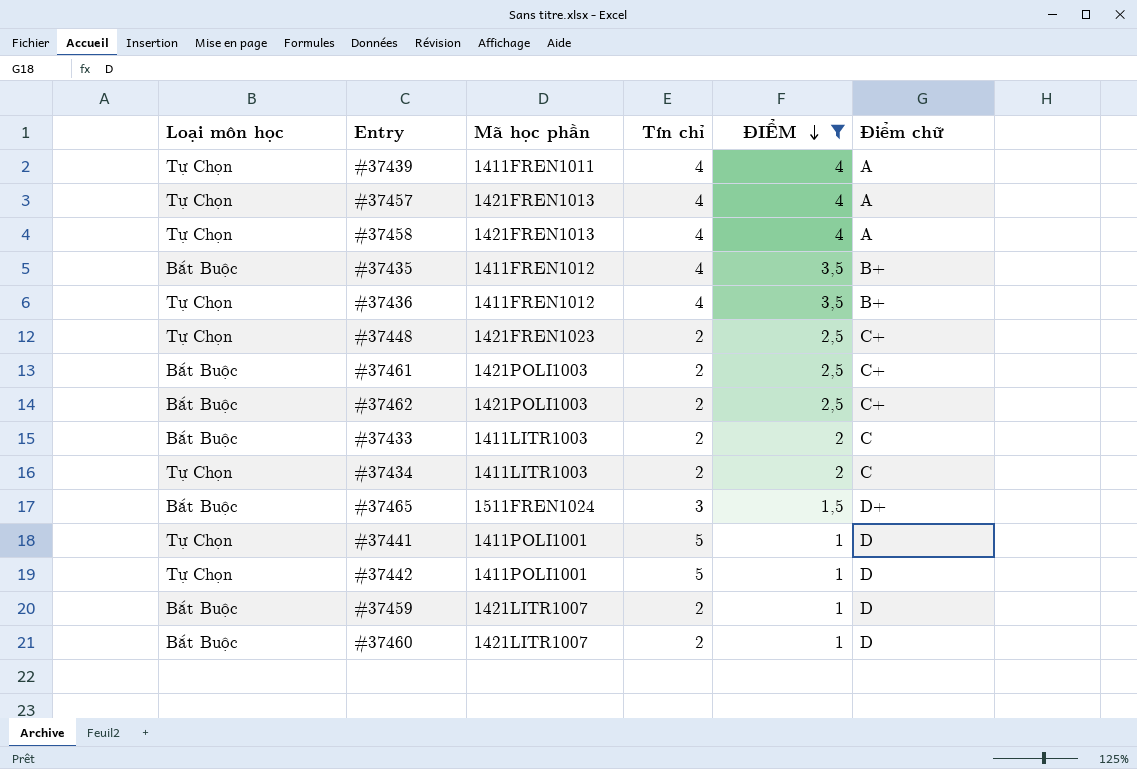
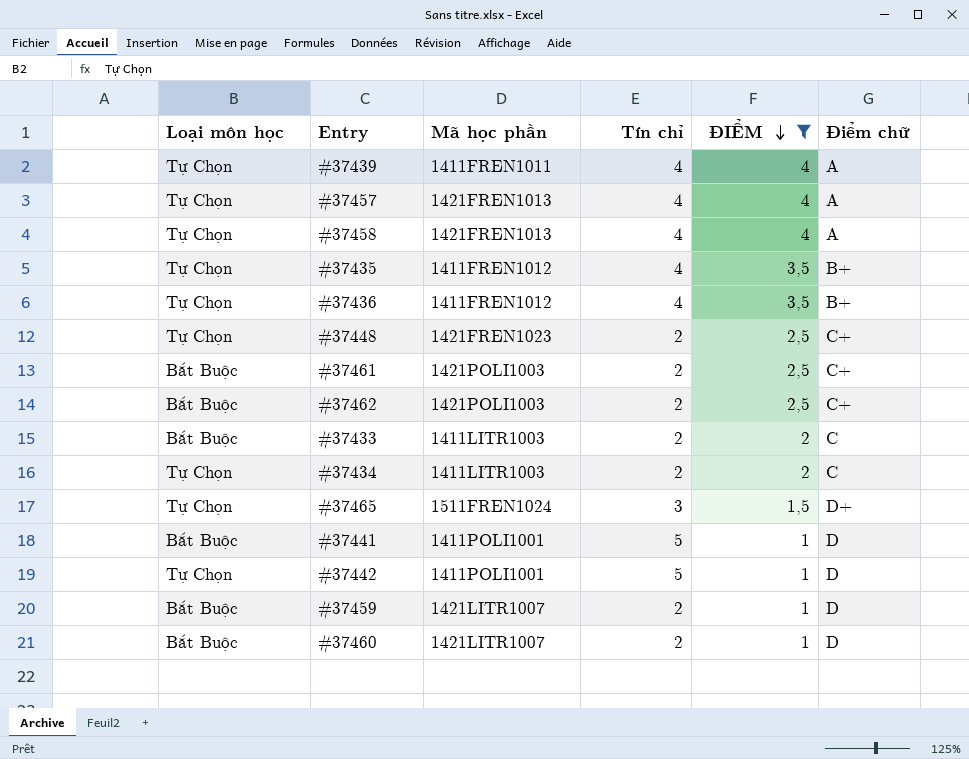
#37435 | Loại môn học: Bắt Buộc -> Tự Chọn
#37465 | Loại môn học: Bắt Buộc -> Tự Chọn
#37441 | Loại môn học: Tự Chọn -> Bắt Buộc

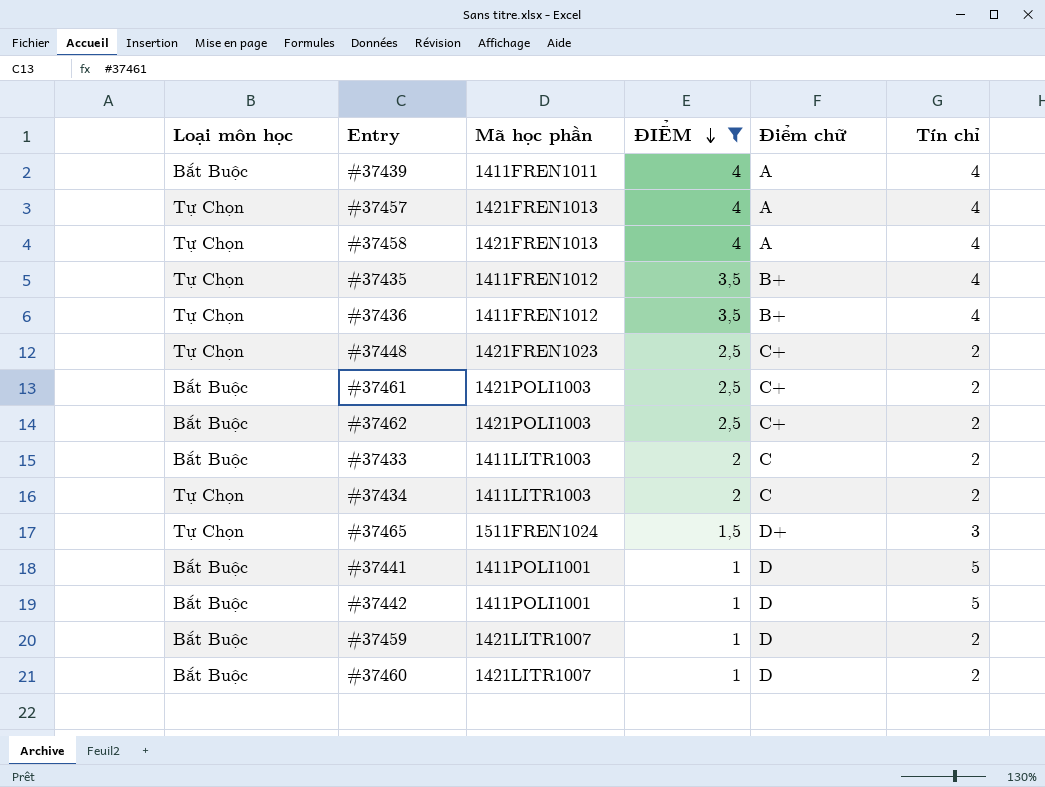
column Tín chỉ | position: 4 -> 6
#37439 | Loại môn học: Tự Chọn -> Bắt Buộc
#37442 | Loại môn học: Tự Chọn -> Bắt Buộc

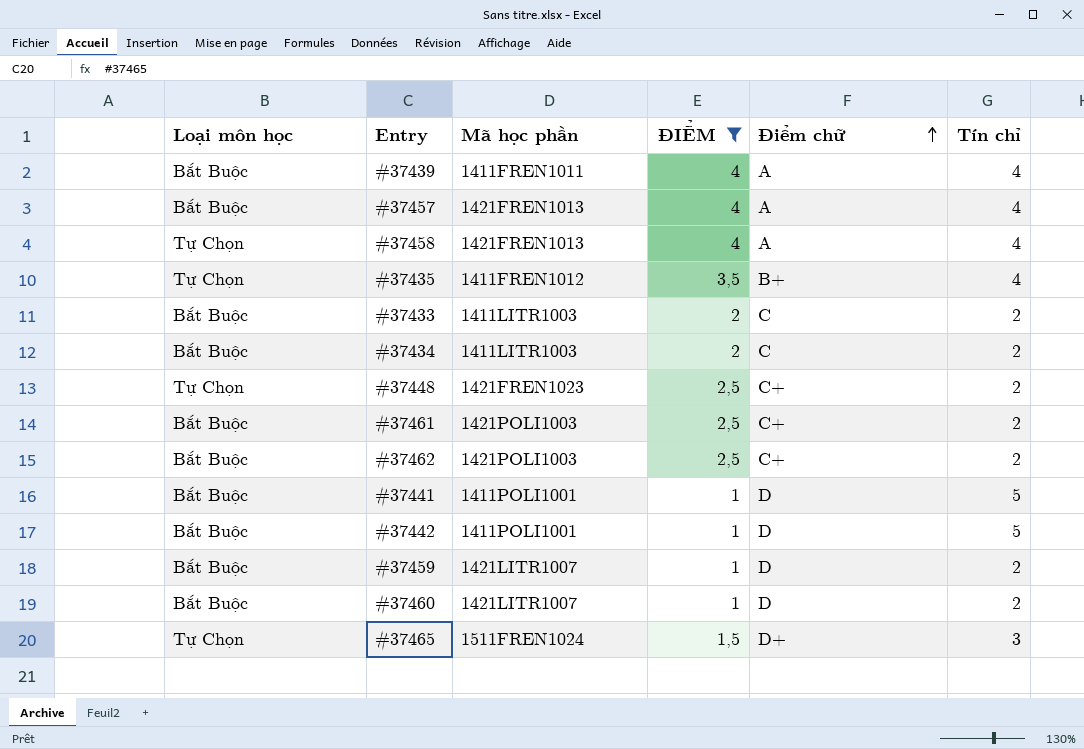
row order: ĐIỂM descending -> Điểm chữ ascending
row #37436: Tự Chọn | 1411FREN1012 | 3,5 | B+ | 4 -> none
#37457 | Loại môn học: Tự Chọn -> Bắt Buộc
#37434 | Loại môn học: Tự Chọn -> Bắt Buộc

